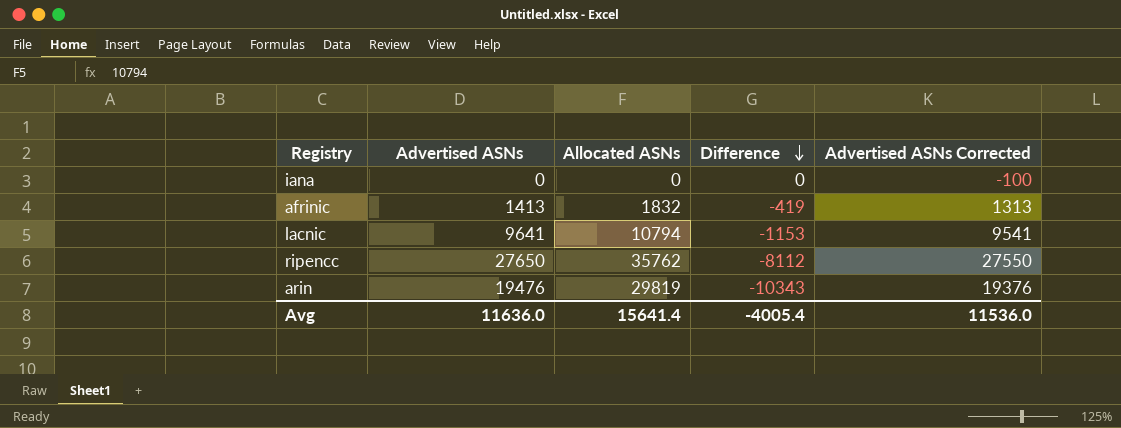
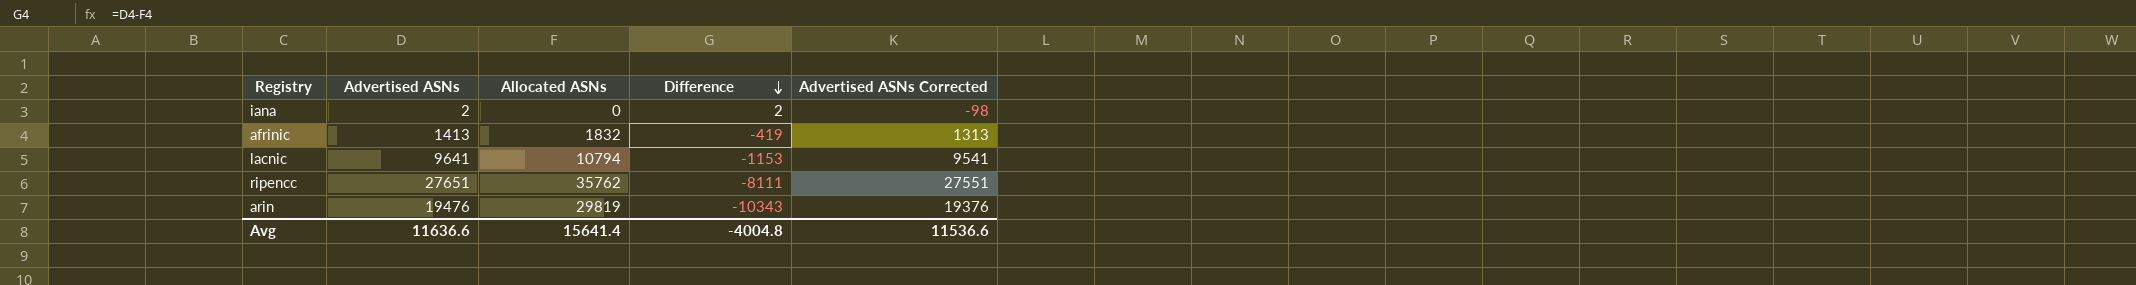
iana | Advertised ASNs: 0 -> 2
iana | Difference: 0 -> 2
iana | Advertised ASNs Corrected: -100 -> -98
ripencc | Advertised ASNs: 27650 -> 27651
ripencc | Difference: -8112 -> -8111
ripencc | Advertised ASNs Corrected: 27550 -> 27551
Avg | Advertised ASNs: 11636.0 -> 11636.6
Avg | Difference: -4005.4 -> -4004.8
Avg | Advertised ASNs Corrected: 11536.0 -> 11536.6

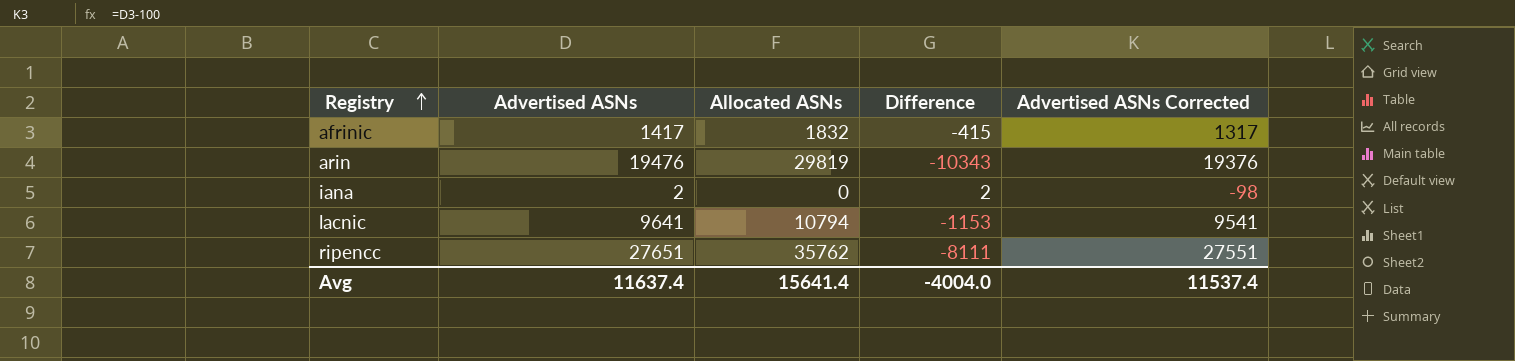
row order: Difference descending -> Registry ascending
afrinic | Advertised ASNs: 1413 -> 1417
afrinic | Difference: -419 -> -415
afrinic | Advertised ASNs Corrected: 1313 -> 1317
Avg | Advertised ASNs: 11636.6 -> 11637.4
Avg | Difference: -4004.8 -> -4004.0
Avg | Advertised ASNs Corrected: 11536.6 -> 11537.4

